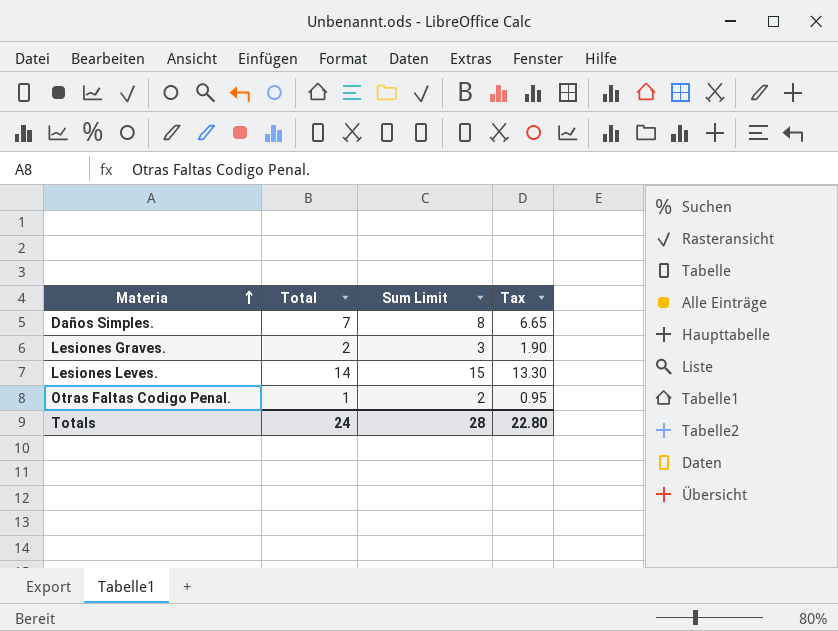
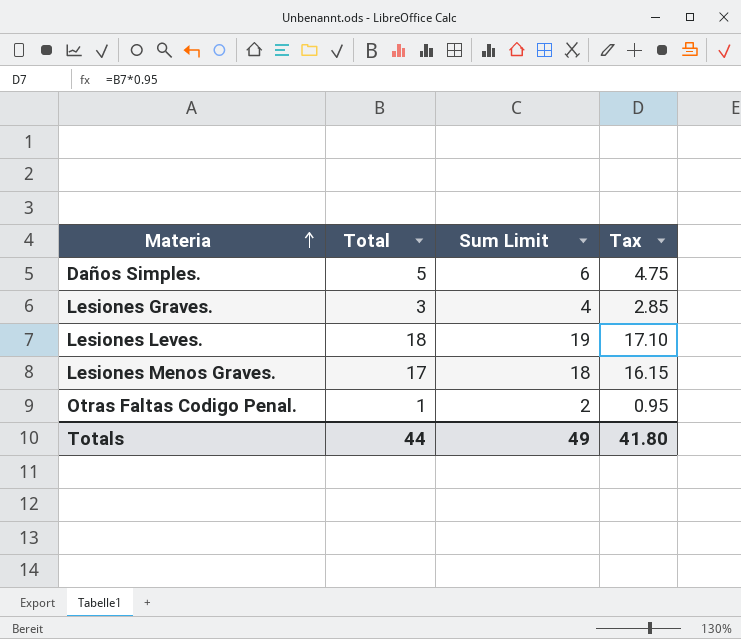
Daños Simples. | Total: 7 -> 5
Daños Simples. | Sum Limit: 8 -> 6
Daños Simples. | Tax: 6.65 -> 4.75
Lesiones Graves. | Total: 2 -> 3
Lesiones Graves. | Sum Limit: 3 -> 4
Lesiones Graves. | Tax: 1.90 -> 2.85
Lesiones Leves. | Total: 14 -> 18
Lesiones Leves. | Sum Limit: 15 -> 19
Lesiones Leves. | Tax: 13.30 -> 17.10
row Lesiones Menos Graves.: none -> 17 | 18 | 16.15
Totals | Total: 24 -> 44
Totals | Sum Limit: 28 -> 49
Totals | Tax: 22.80 -> 41.80

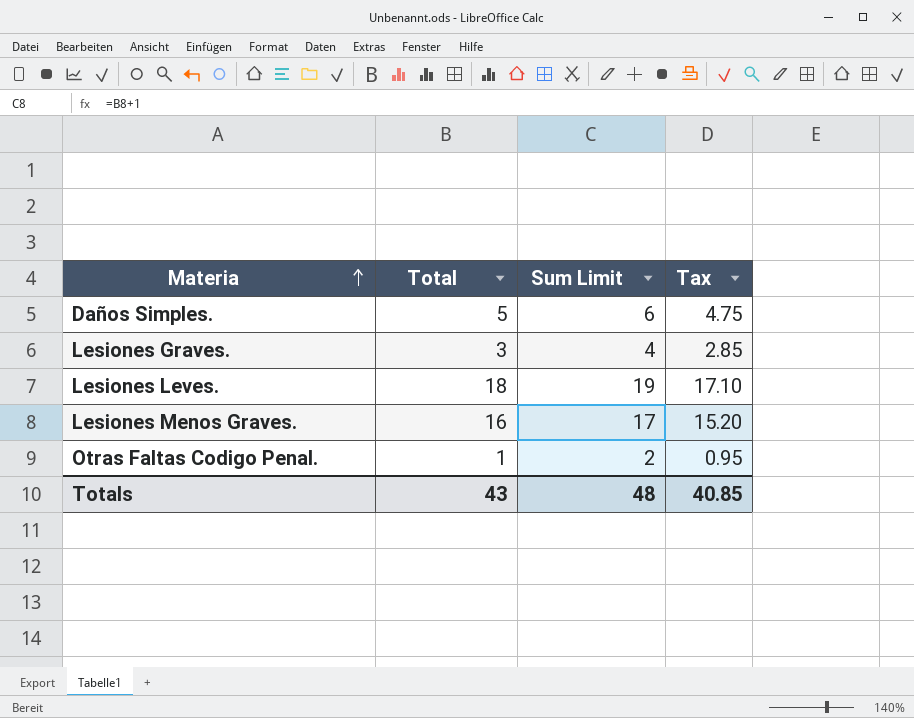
Lesiones Menos Graves. | Total: 17 -> 16
Lesiones Menos Graves. | Sum Limit: 18 -> 17
Lesiones Menos Graves. | Tax: 16.15 -> 15.20
Totals | Total: 44 -> 43
Totals | Sum Limit: 49 -> 48
Totals | Tax: 41.80 -> 40.85

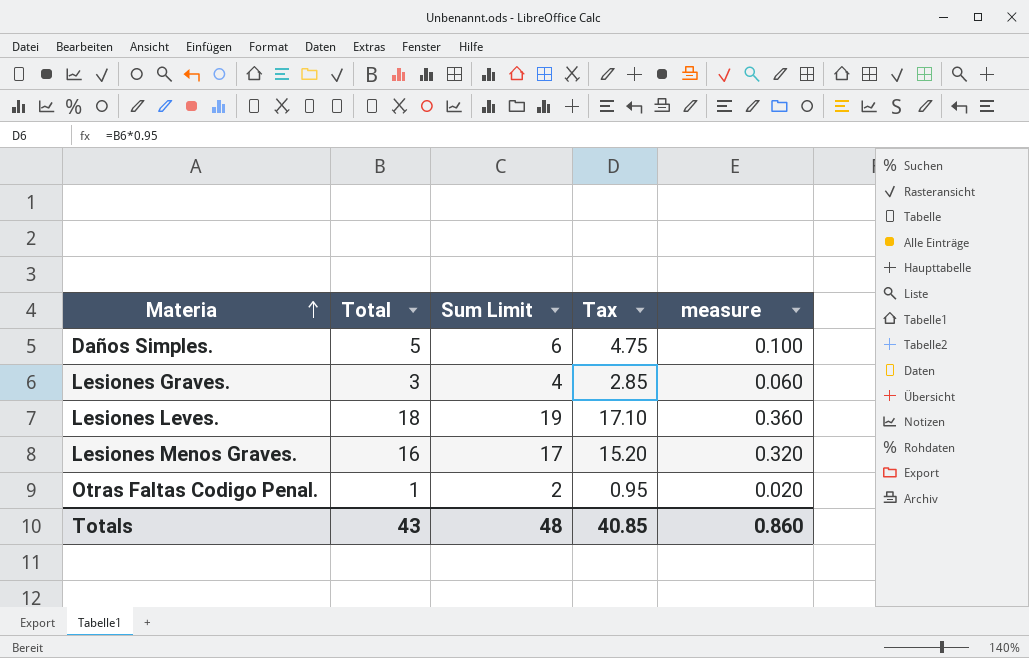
column measure | formula: none -> [Total] * 0.02

